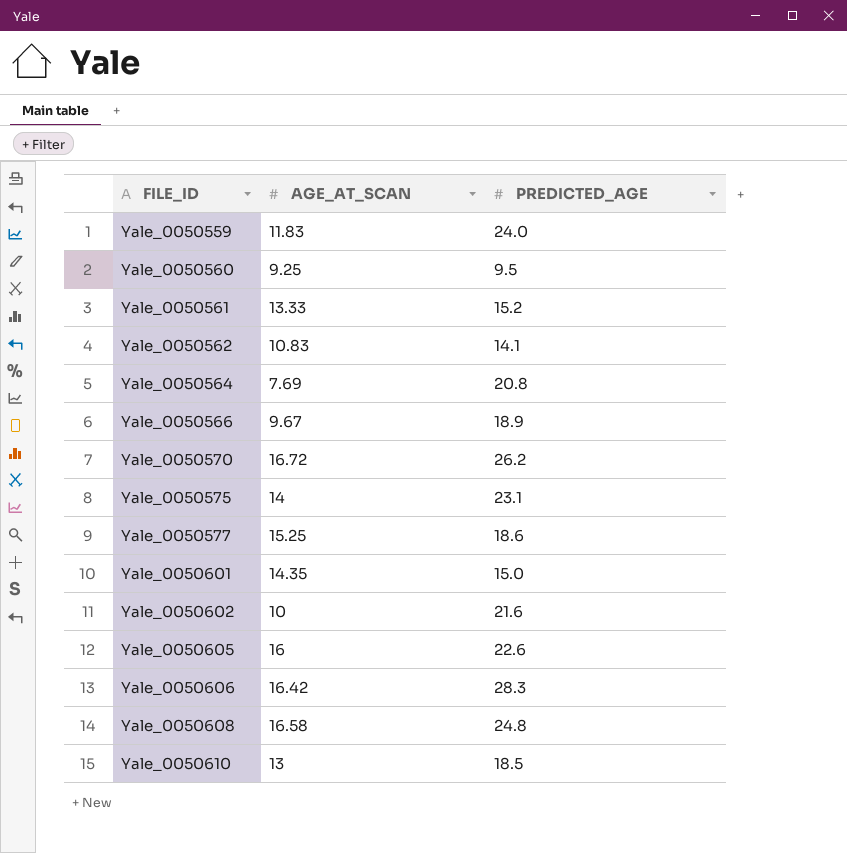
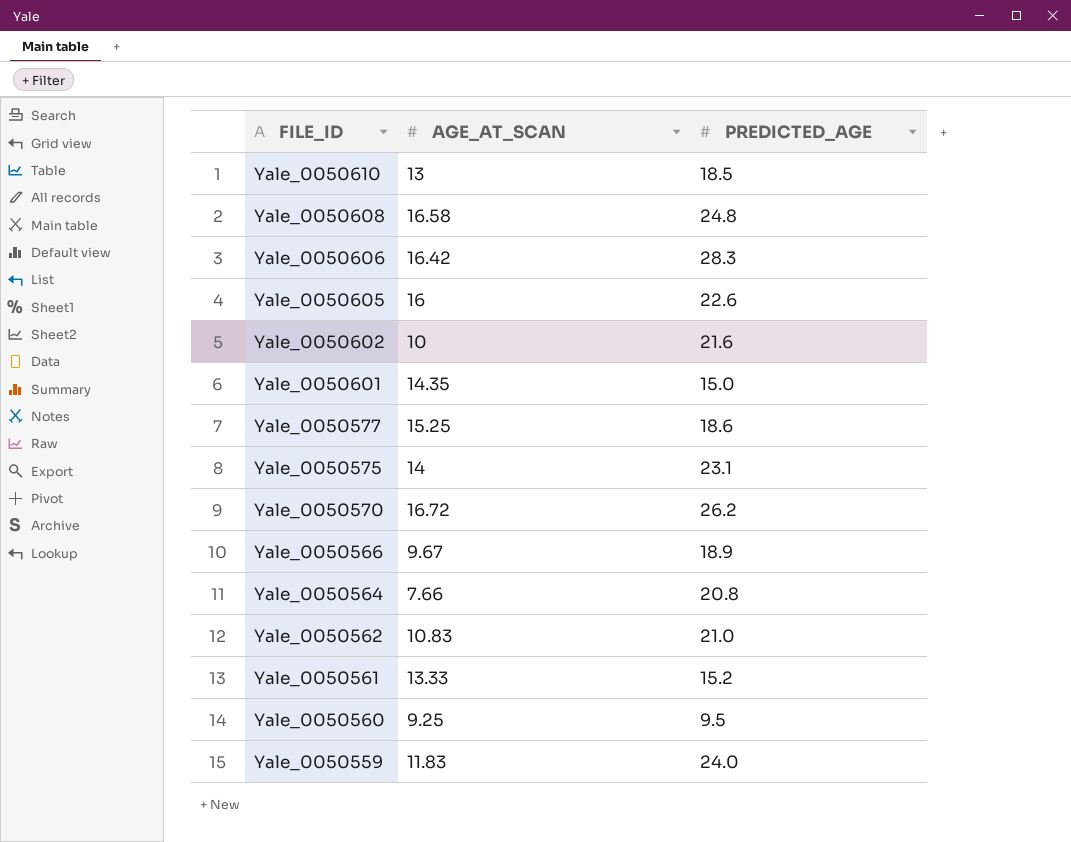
row order: FILE_ID ascending -> FILE_ID descending
Yale_0050564 | AGE_AT_SCAN: 7.69 -> 7.66
Yale_0050562 | PREDICTED_AGE: 14.1 -> 21.0

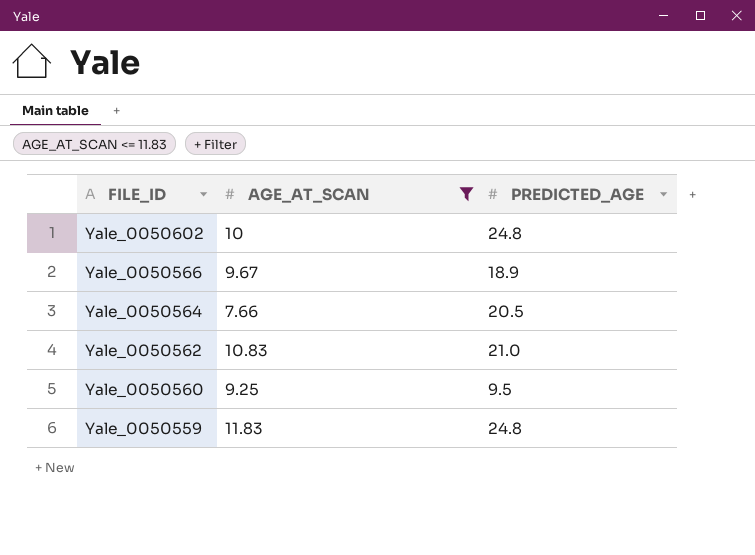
filter: none -> AGE_AT_SCAN <= 11.83
Yale_0050602 | PREDICTED_AGE: 21.6 -> 24.8
Yale_0050564 | PREDICTED_AGE: 20.8 -> 20.5
Yale_0050559 | PREDICTED_AGE: 24.0 -> 24.8

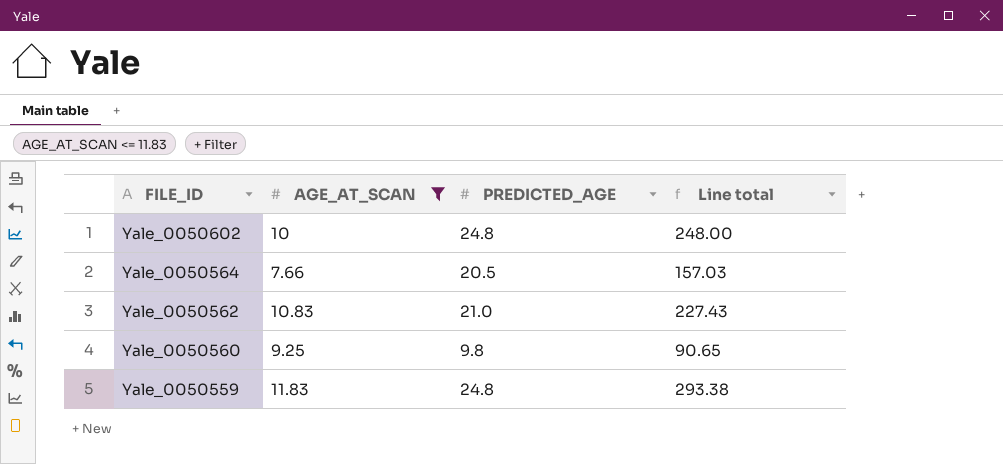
column Line total | formula: none -> [AGE_AT_SCAN] * [PREDICTED_AGE]
row Yale_0050566: 9.67 | 18.9 -> none
Yale_0050560 | PREDICTED_AGE: 9.5 -> 9.8

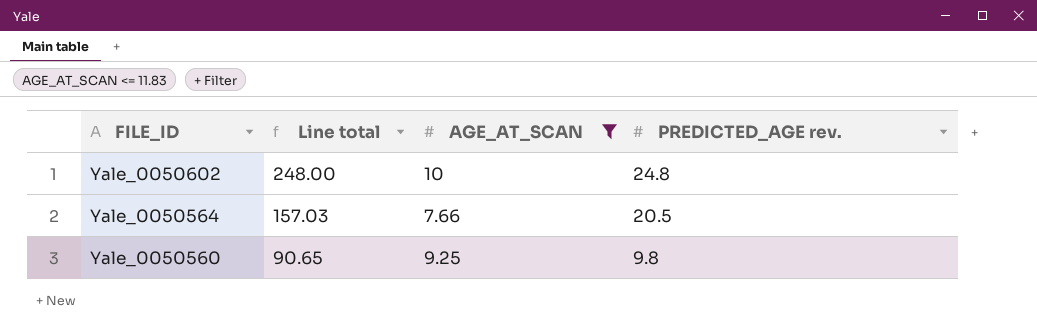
column Line total | position: 4 -> 2
column name: PREDICTED_AGE -> PREDICTED_AGE rev.
row Yale_0050562: 10.83 | 21.0 | 227.43 -> none
row Yale_0050559: 11.83 | 24.8 | 293.38 -> none

